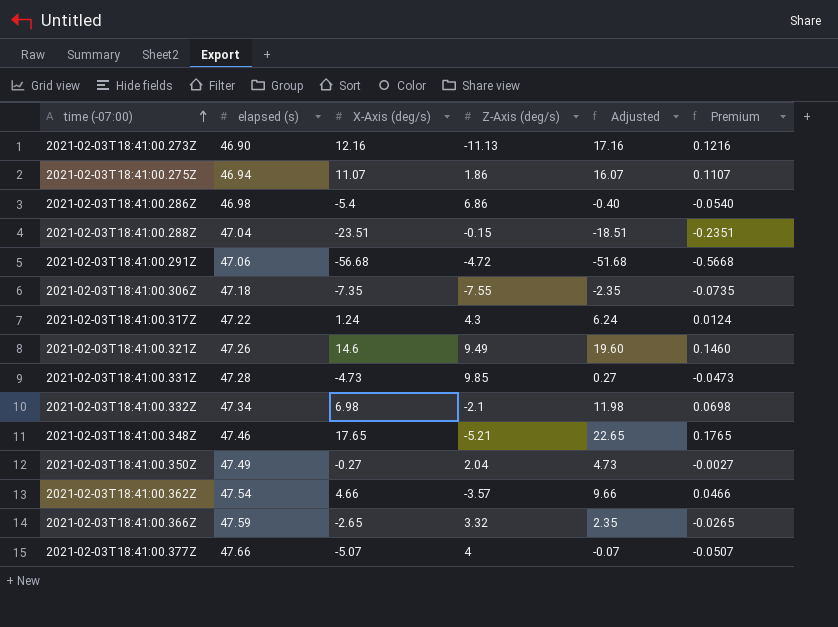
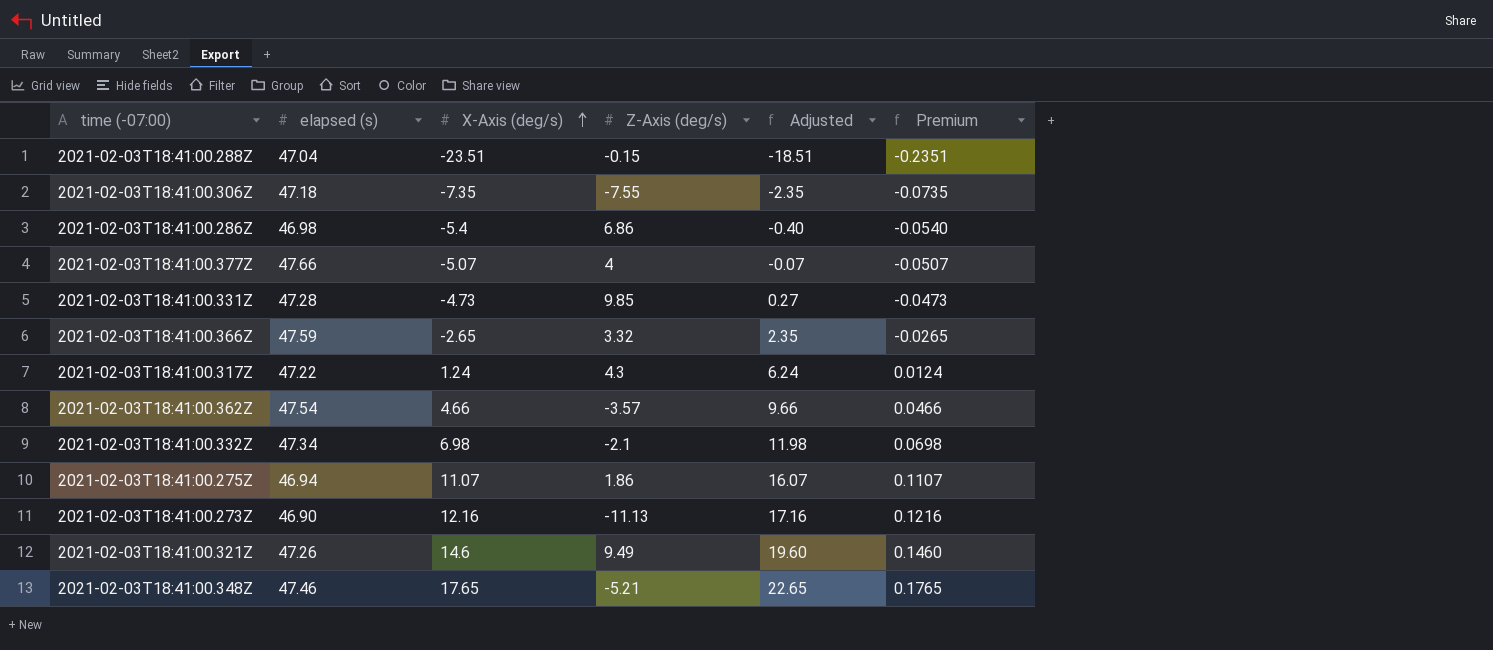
row order: time (-07:00) ascending -> X-Axis (deg/s) ascending
row 2021-02-03T18:41:00.291Z: 47.06 | -56.68 | -4.72 | -51.68 | -0.5668 -> none
row 2021-02-03T18:41:00.350Z: 47.49 | -0.27 | 2.04 | 4.73 | -0.0027 -> none

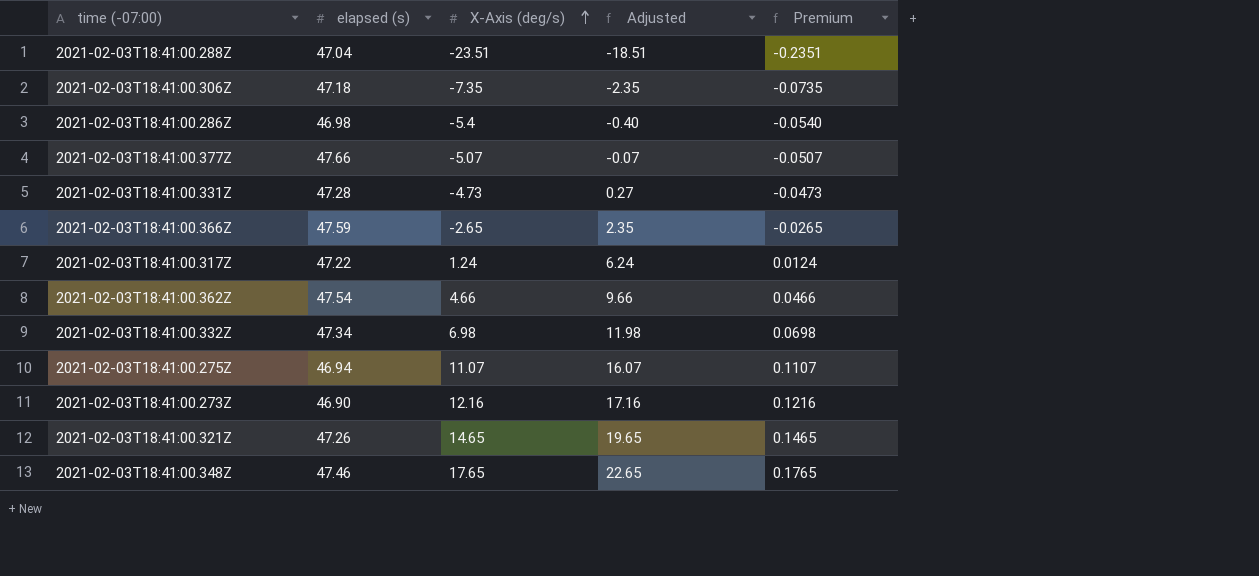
column Z-Axis (deg/s) | position: 4 -> none
2021-02-03T18:41:00.321Z | X-Axis (deg/s): 14.6 -> 14.65
2021-02-03T18:41:00.321Z | Adjusted: 19.60 -> 19.65
2021-02-03T18:41:00.321Z | Premium: 0.1460 -> 0.1465

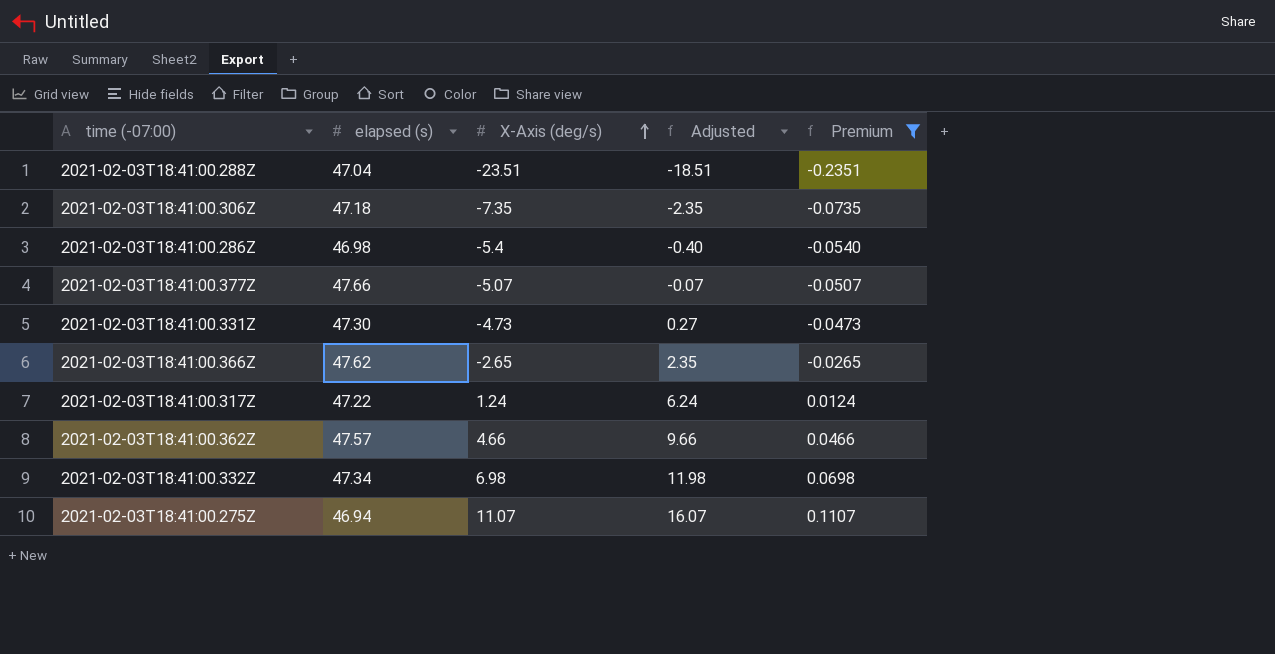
filter: none -> Premium <= 0.1107
2021-02-03T18:41:00.331Z | elapsed (s): 47.28 -> 47.30
2021-02-03T18:41:00.366Z | elapsed (s): 47.59 -> 47.62
2021-02-03T18:41:00.362Z | elapsed (s): 47.54 -> 47.57

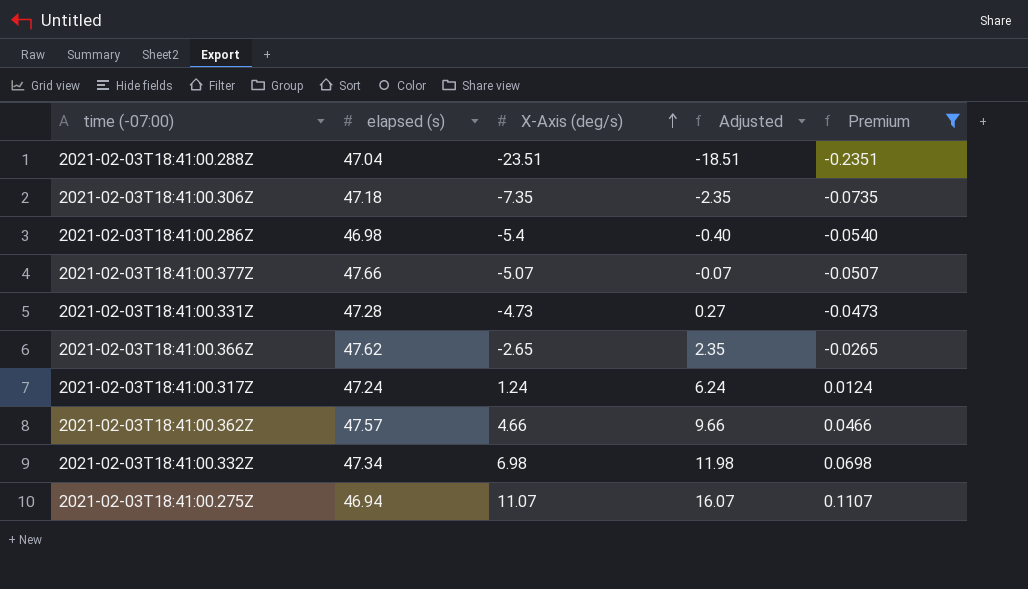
2021-02-03T18:41:00.331Z | elapsed (s): 47.30 -> 47.28
2021-02-03T18:41:00.317Z | elapsed (s): 47.22 -> 47.24

